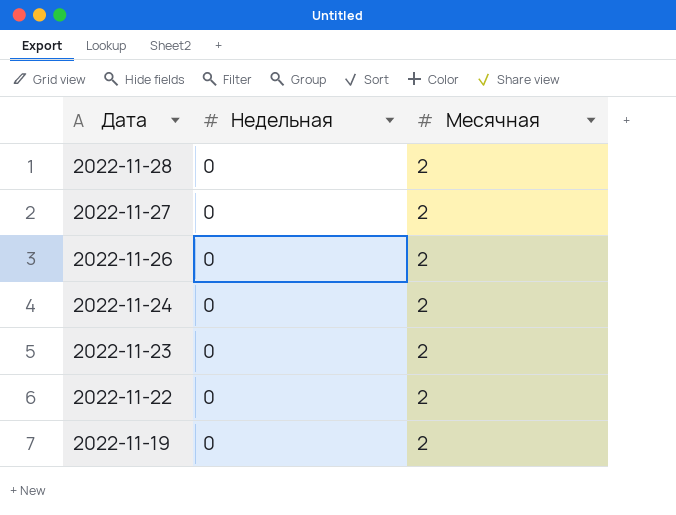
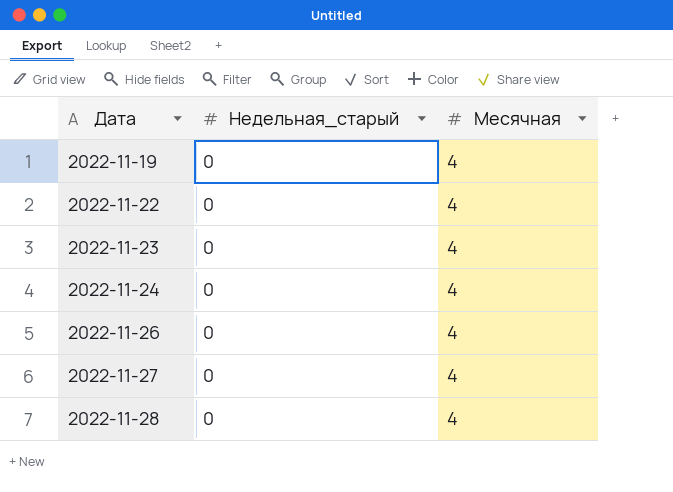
row order: Дата descending -> Дата ascending
column name: Недельная -> Недельная_старый
2022-11-19 | Месячная: 2 -> 4
2022-11-22 | Месячная: 2 -> 4
2022-11-23 | Месячная: 2 -> 4
2022-11-24 | Месячная: 2 -> 4
2022-11-26 | Месячная: 2 -> 4
2022-11-27 | Месячная: 2 -> 4
2022-11-28 | Месячная: 2 -> 4

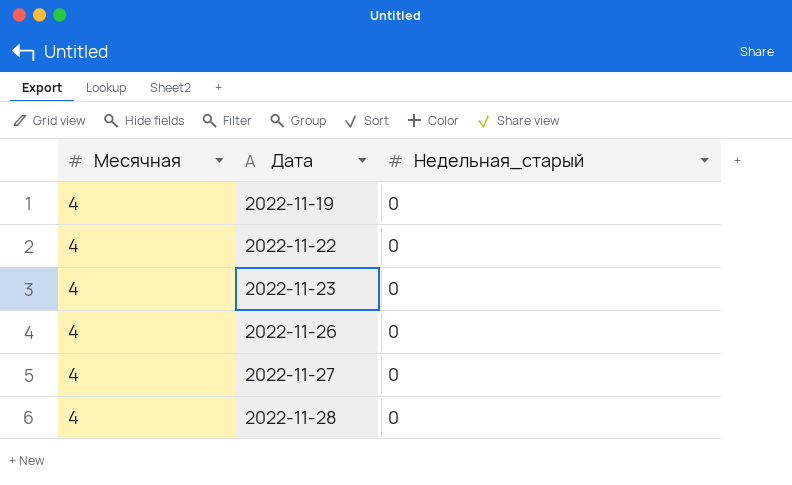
column Месячная | position: 3 -> 1
row 2022-11-24: 0 | 4 -> none

